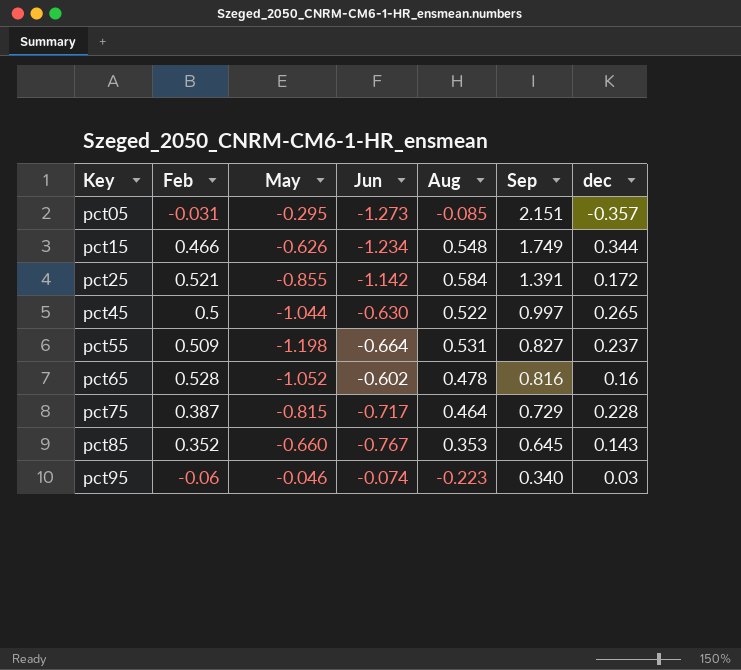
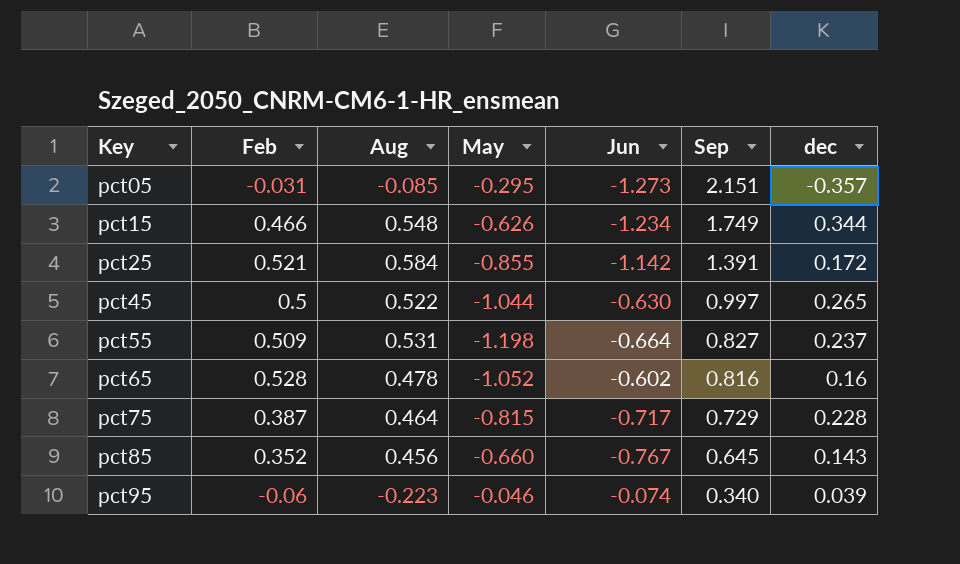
column Aug | position: 5 -> 3
pct85 | Aug: 0.353 -> 0.456
pct95 | dec: 0.03 -> 0.039

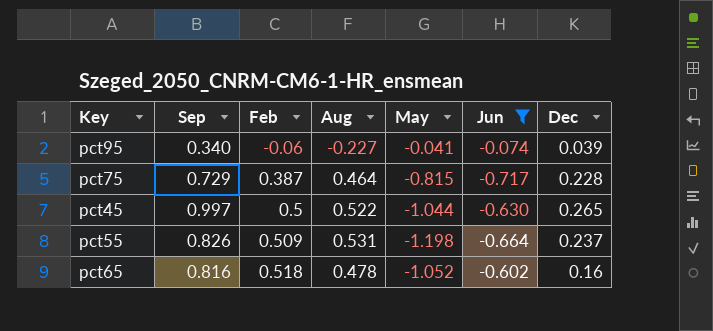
filter: none -> Jun >= -0.717
row order: Key ascending -> Feb ascending
column Sep | position: 6 -> 2
column name: dec -> Dec
pct95 | Aug: -0.223 -> -0.227
pct95 | May: -0.046 -> -0.041
pct55 | Sep: 0.827 -> 0.826
pct65 | Feb: 0.528 -> 0.518

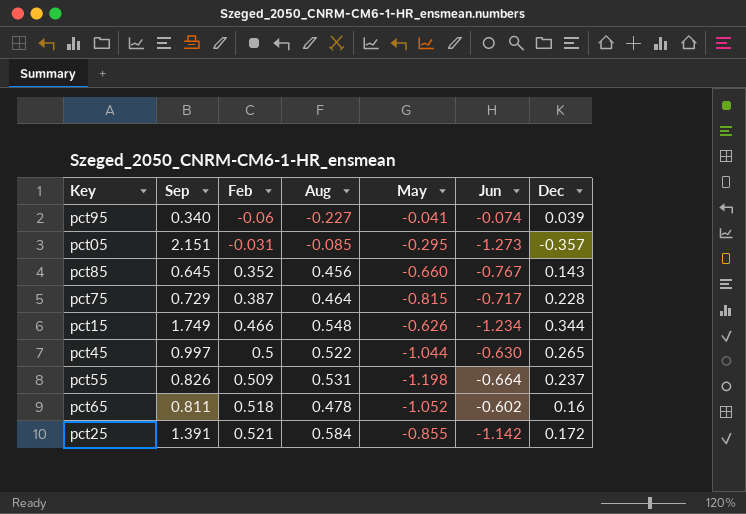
filter: Jun >= -0.717 -> none
pct65 | Sep: 0.816 -> 0.811

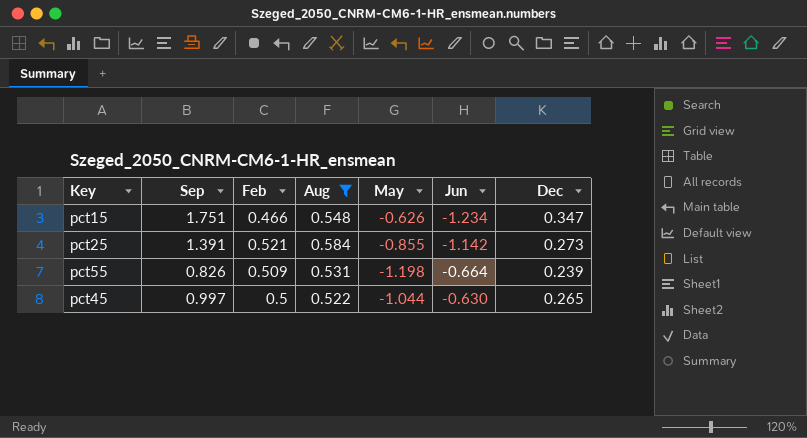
filter: none -> Aug >= 0.522
row order: Feb ascending -> Jun ascending
pct15 | Sep: 1.749 -> 1.751
pct15 | Dec: 0.344 -> 0.347
pct25 | Dec: 0.172 -> 0.273
pct55 | Dec: 0.237 -> 0.239

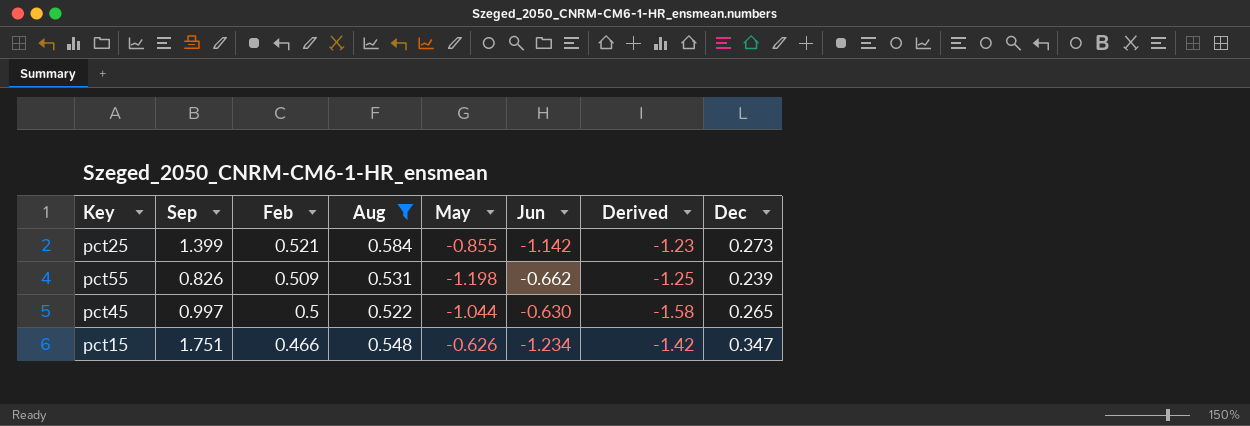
row order: Jun ascending -> Feb descending
column Derived | formula: none -> [Sep] / [Jun]
pct25 | Sep: 1.391 -> 1.399
pct55 | Jun: -0.664 -> -0.662

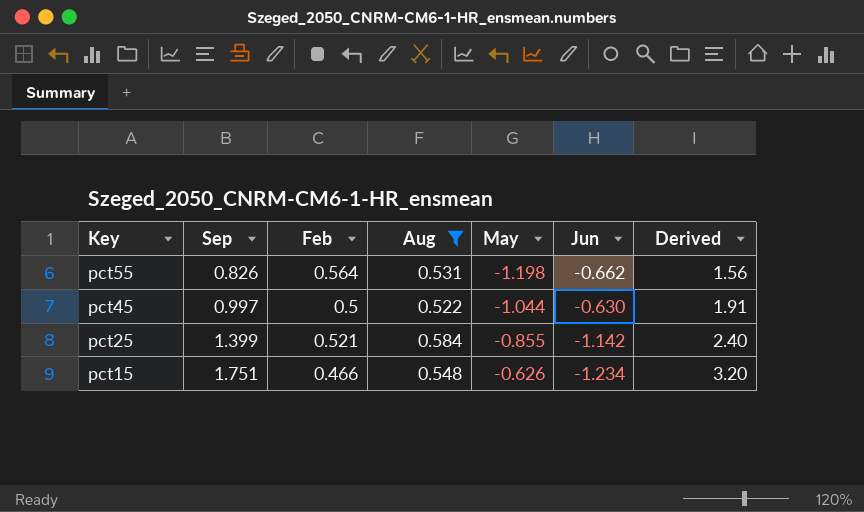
row order: Feb descending -> Key descending
column Dec | position: 8 -> none
column Derived | formula: [Sep] / [Jun] -> [Sep] / [Aug]
pct55 | Feb: 0.509 -> 0.564

